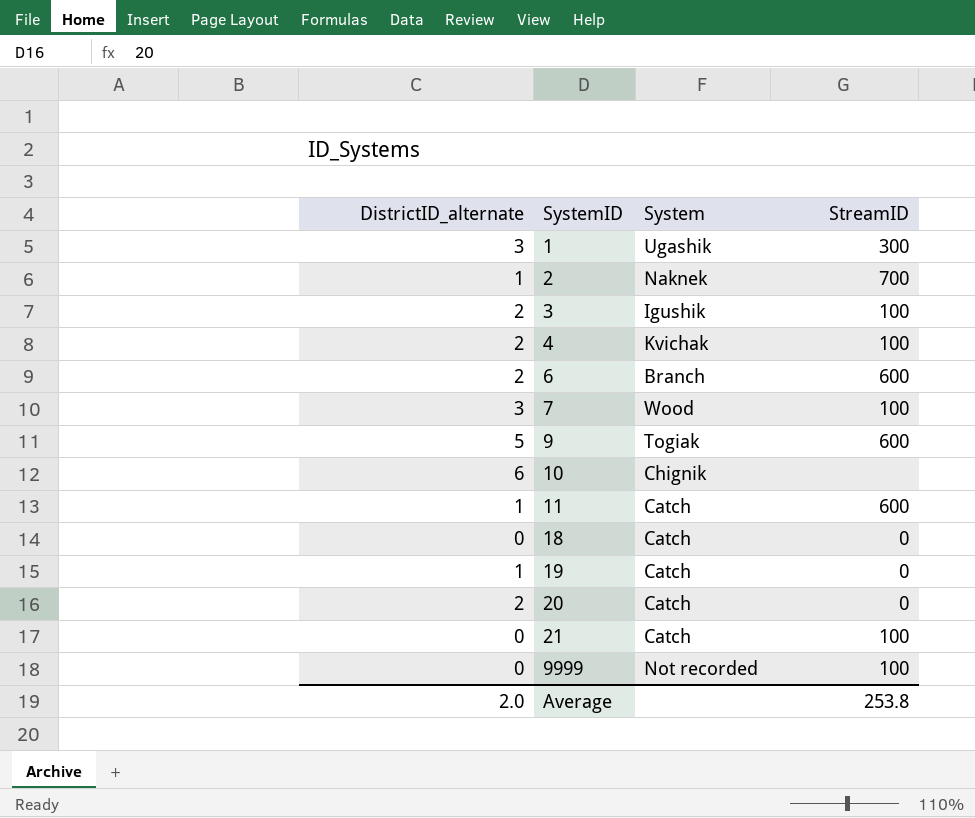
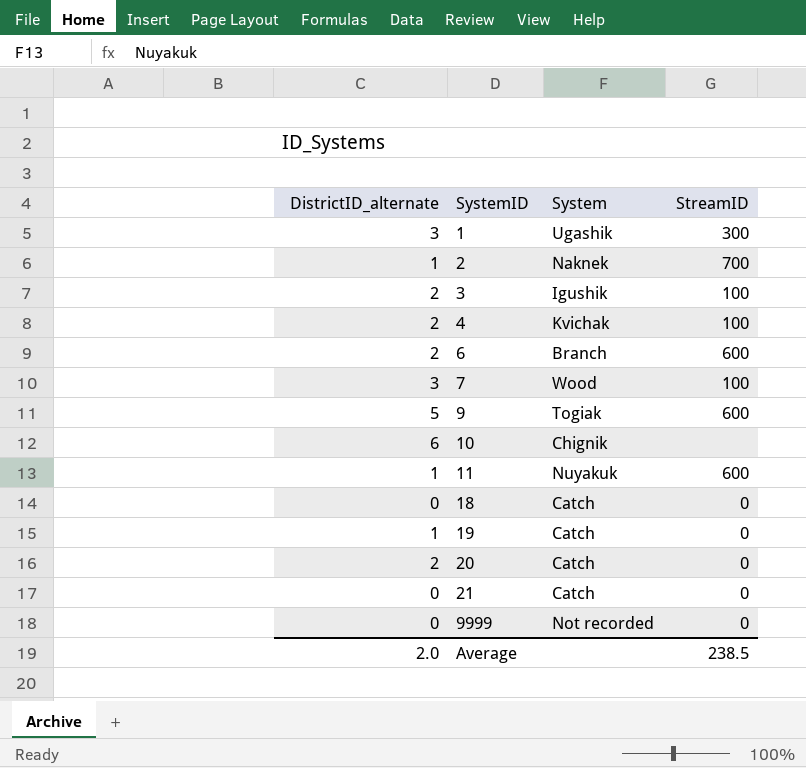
11 | System: Catch -> Nuyakuk
21 | StreamID: 100 -> 0
9999 | StreamID: 100 -> 0
Average | StreamID: 253.8 -> 238.5

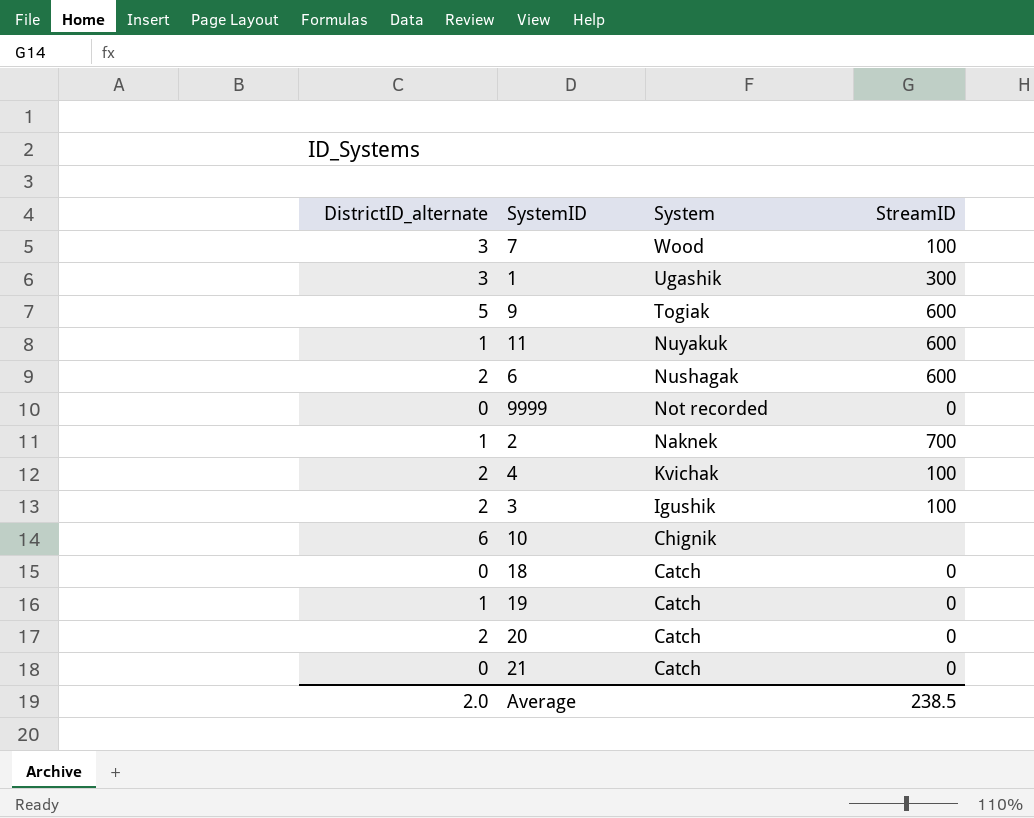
row order: SystemID ascending -> System descending
6 | System: Branch -> Nushagak

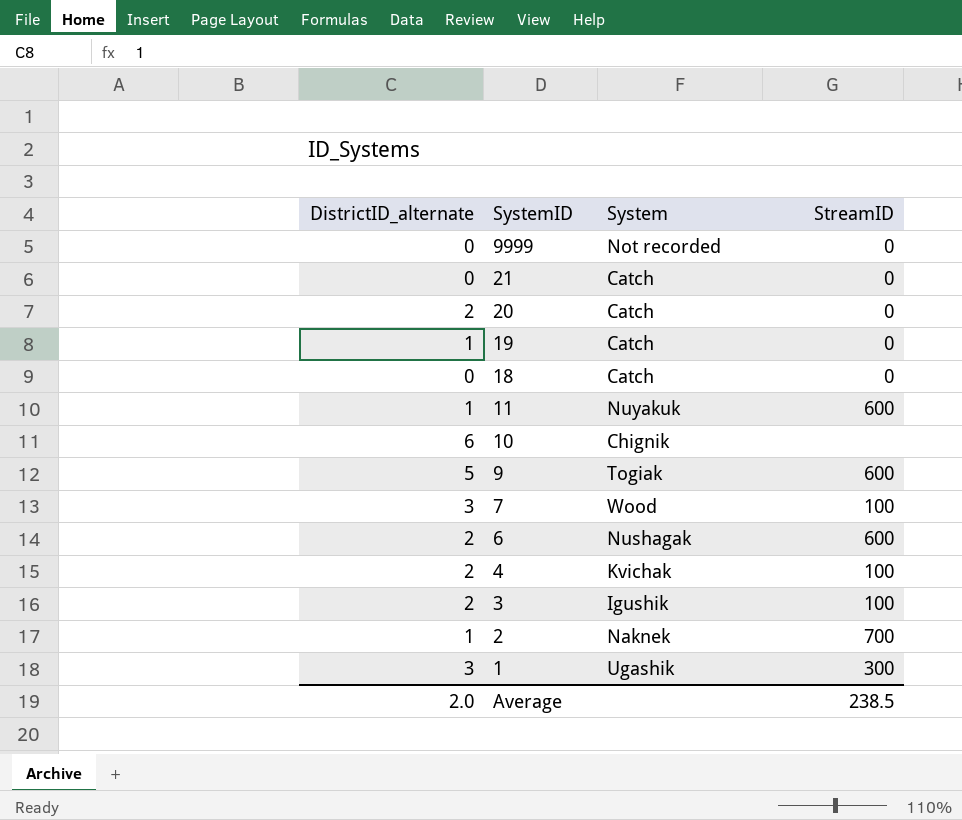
row order: System descending -> SystemID descending

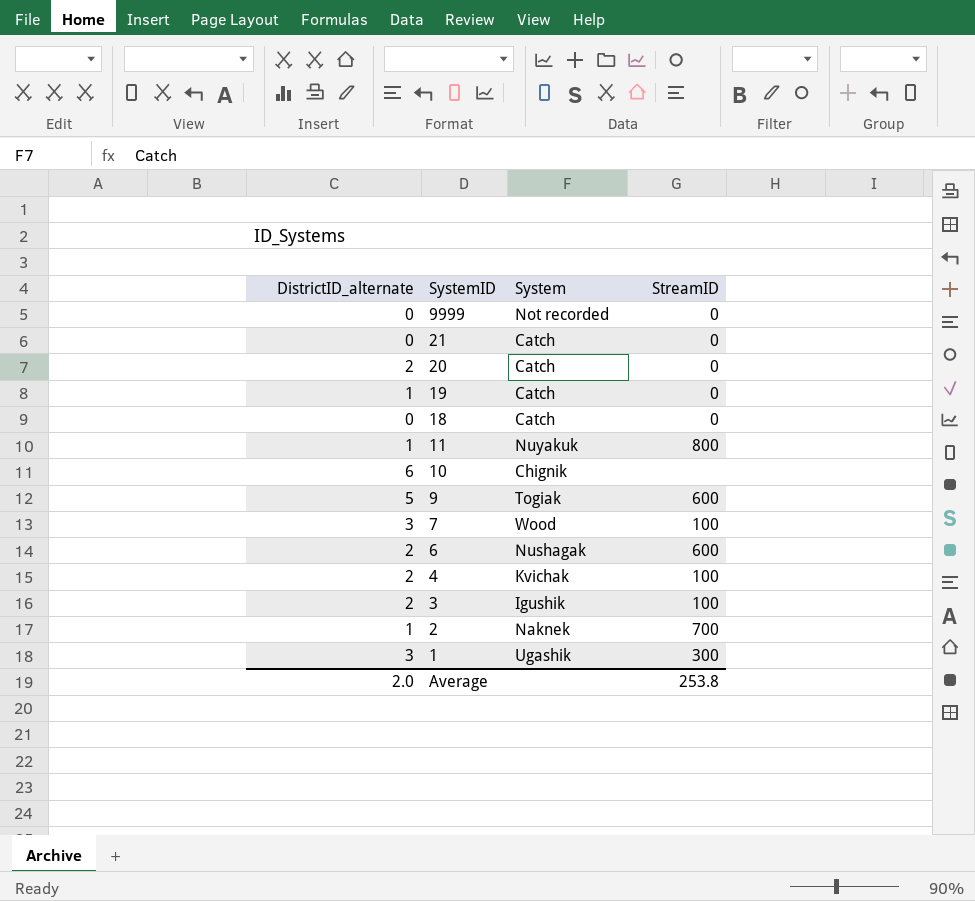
11 | StreamID: 600 -> 800
Average | StreamID: 238.5 -> 253.8

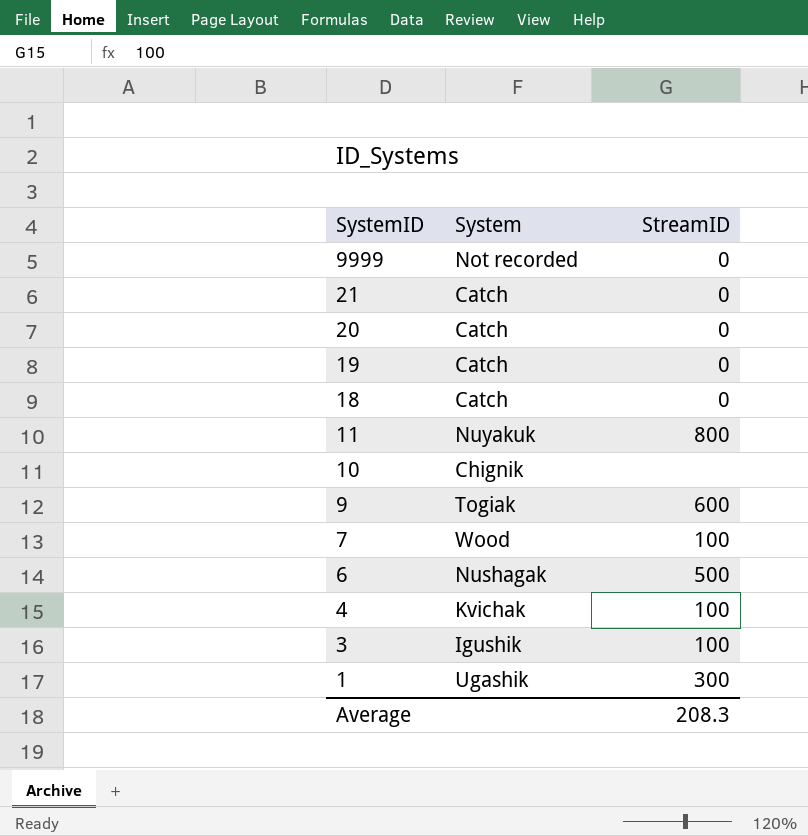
column DistrictID_alternate | position: 1 -> none
row 2: 1 | Naknek | 700 -> none
6 | StreamID: 600 -> 500
Average | StreamID: 253.8 -> 208.3

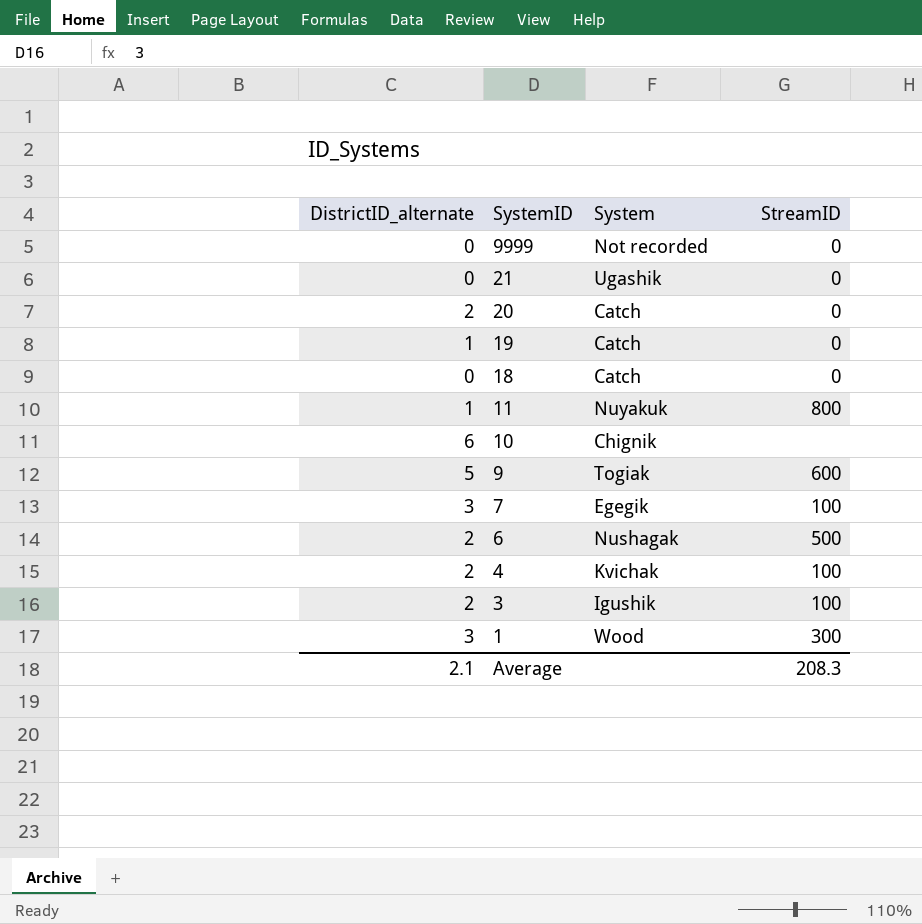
column DistrictID_alternate | position: none -> 1
21 | System: Catch -> Ugashik
7 | System: Wood -> Egegik
1 | System: Ugashik -> Wood

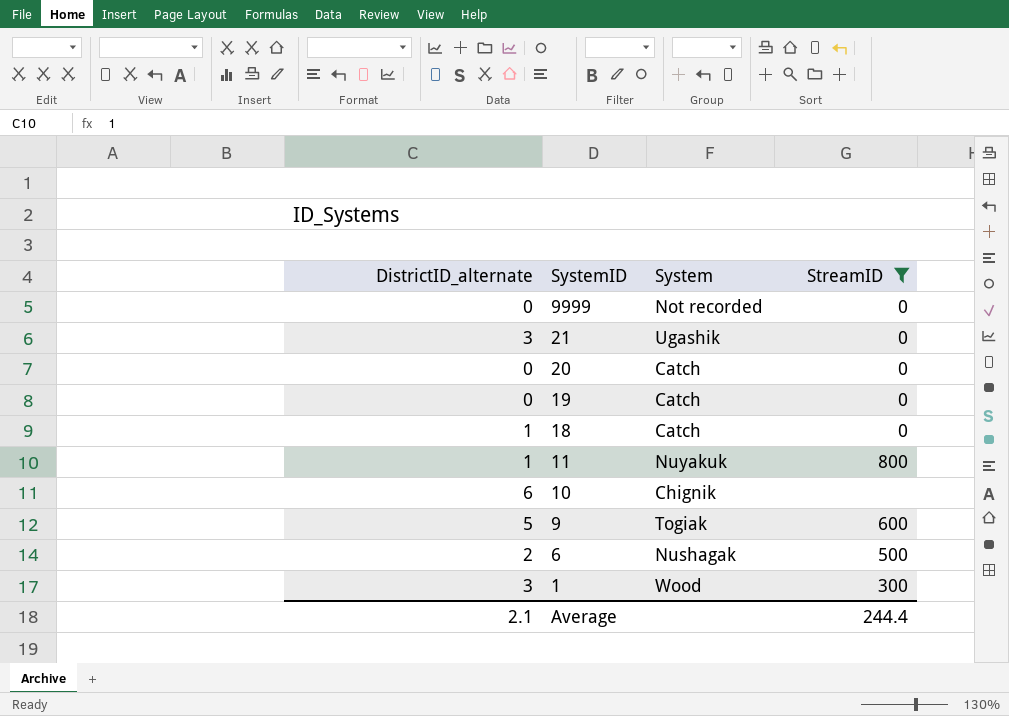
filter: none -> StreamID != 100
21 | DistrictID_alternate: 0 -> 3
20 | DistrictID_alternate: 2 -> 0
19 | DistrictID_alternate: 1 -> 0
18 | DistrictID_alternate: 0 -> 1
Average | StreamID: 208.3 -> 244.4

